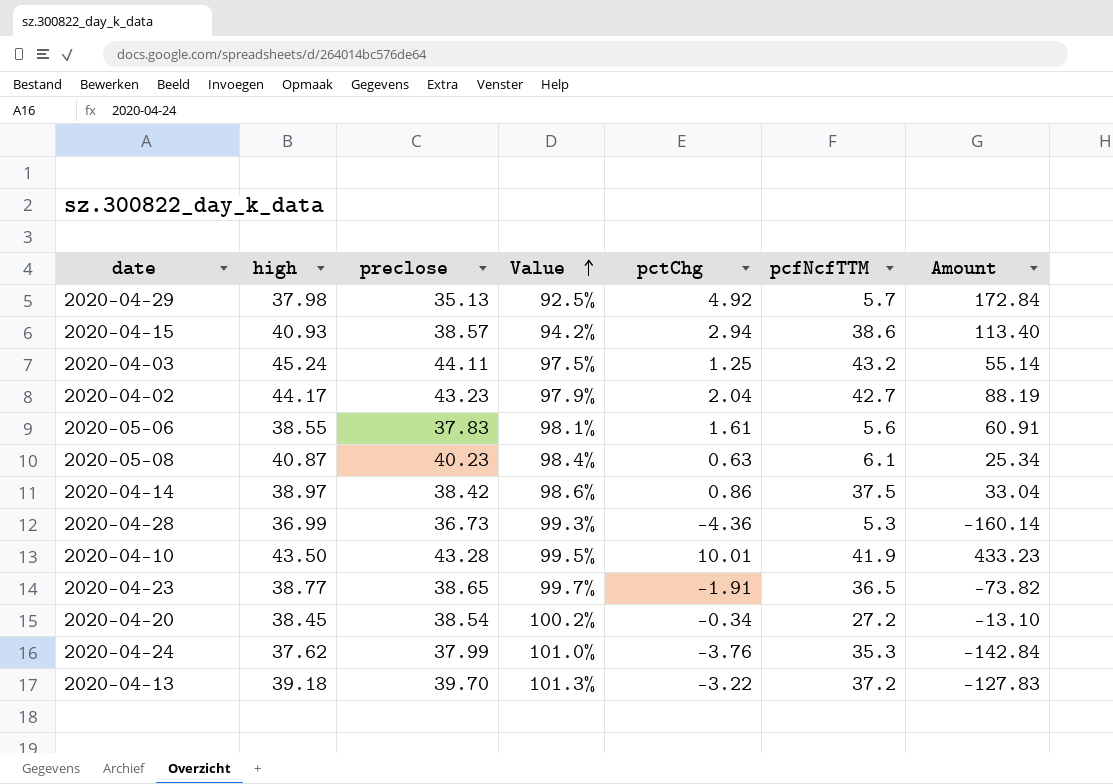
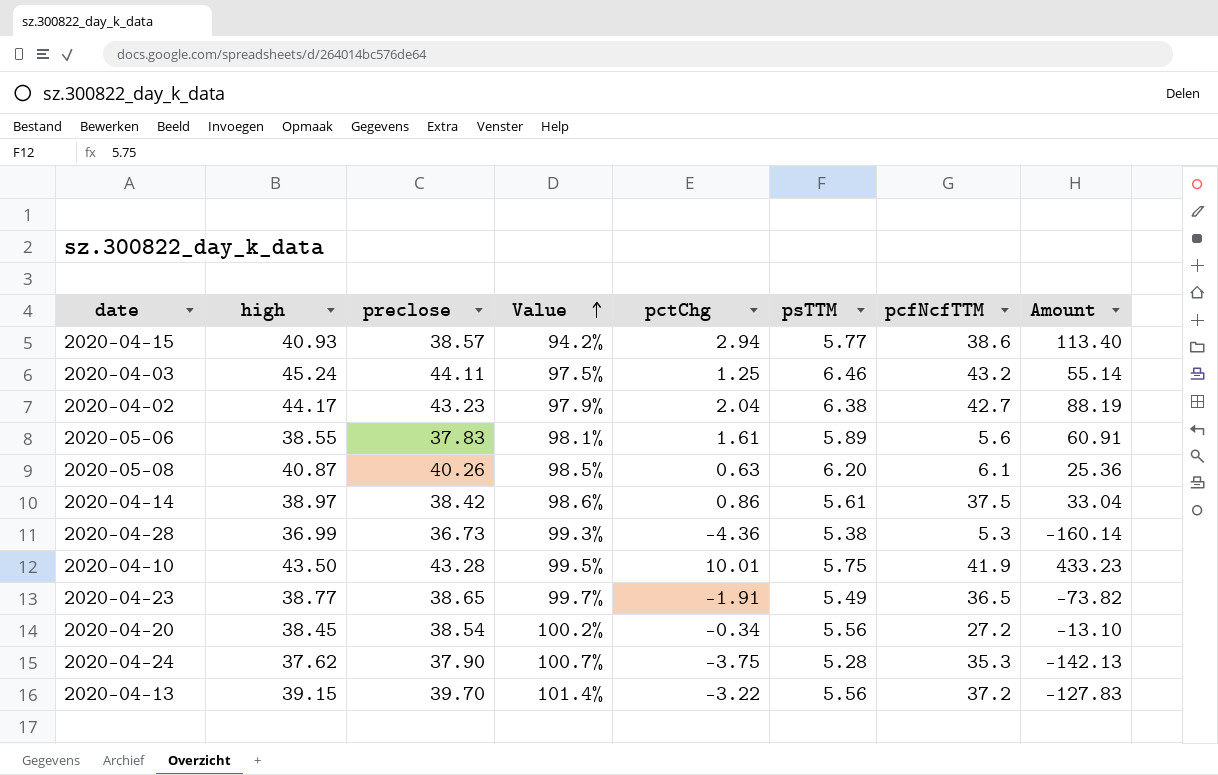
column psTTM | position: none -> 6
row 2020-04-29: 37.98 | 35.13 | 92.5% | 4.92 | 5.7 | 172.84 -> none
2020-05-08 | preclose: 40.23 -> 40.26
2020-05-08 | Value: 98.4% -> 98.5%
2020-05-08 | Amount: 25.34 -> 25.36
2020-04-24 | preclose: 37.99 -> 37.90
2020-04-24 | Value: 101.0% -> 100.7%
2020-04-24 | pctChg: -3.76 -> -3.75
2020-04-24 | Amount: -142.84 -> -142.13
2020-04-13 | high: 39.18 -> 39.15
2020-04-13 | Value: 101.3% -> 101.4%

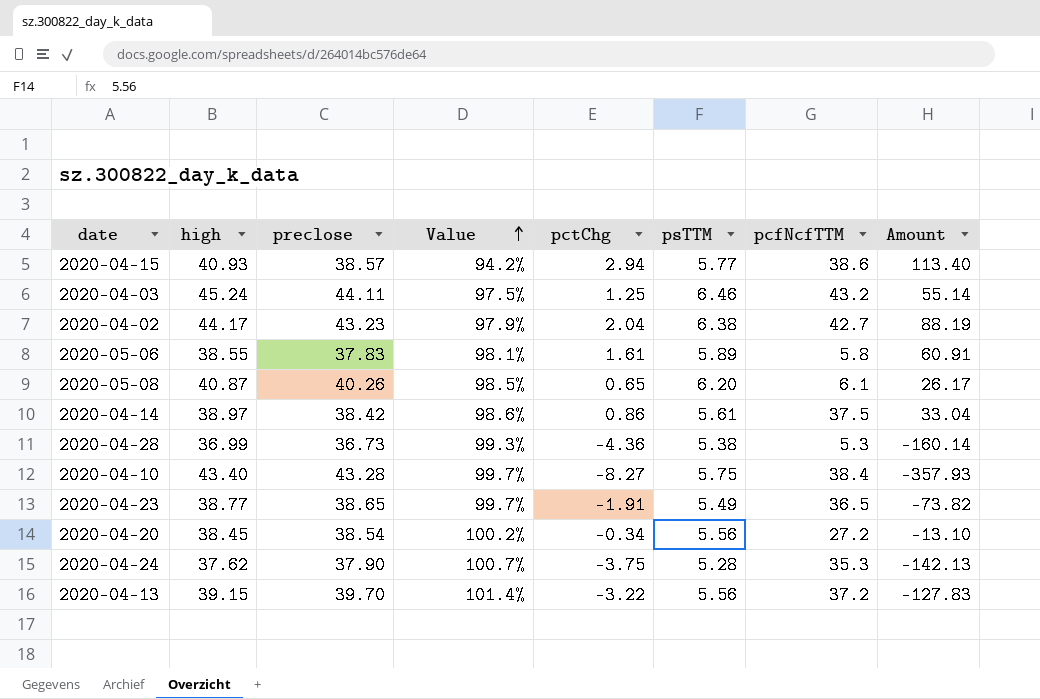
2020-05-06 | pcfNcfTTM: 5.6 -> 5.8
2020-05-08 | pctChg: 0.63 -> 0.65
2020-05-08 | Amount: 25.36 -> 26.17
2020-04-10 | high: 43.50 -> 43.40
2020-04-10 | Value: 99.5% -> 99.7%
2020-04-10 | pctChg: 10.01 -> -8.27
2020-04-10 | pcfNcfTTM: 41.9 -> 38.4
2020-04-10 | Amount: 433.23 -> -357.93

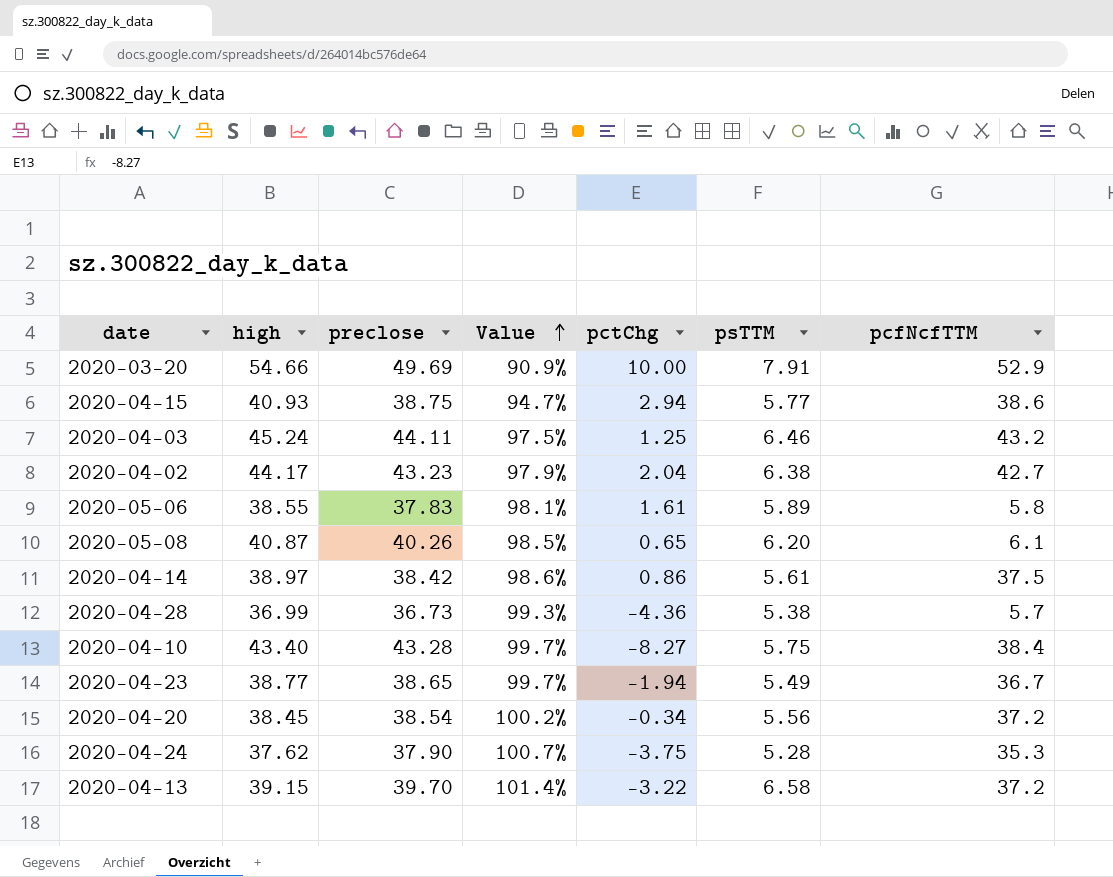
column Amount | formula: [preclose] * [pctChg] -> none
row 2020-03-20: none -> 54.66 | 49.69 | 90.9% | 10.00 | 7.91 | 52.9
2020-04-15 | preclose: 38.57 -> 38.75
2020-04-15 | Value: 94.2% -> 94.7%
2020-04-28 | pcfNcfTTM: 5.3 -> 5.7
2020-04-23 | pctChg: -1.91 -> -1.94
2020-04-23 | pcfNcfTTM: 36.5 -> 36.7
2020-04-20 | pcfNcfTTM: 27.2 -> 37.2
2020-04-13 | psTTM: 5.56 -> 6.58

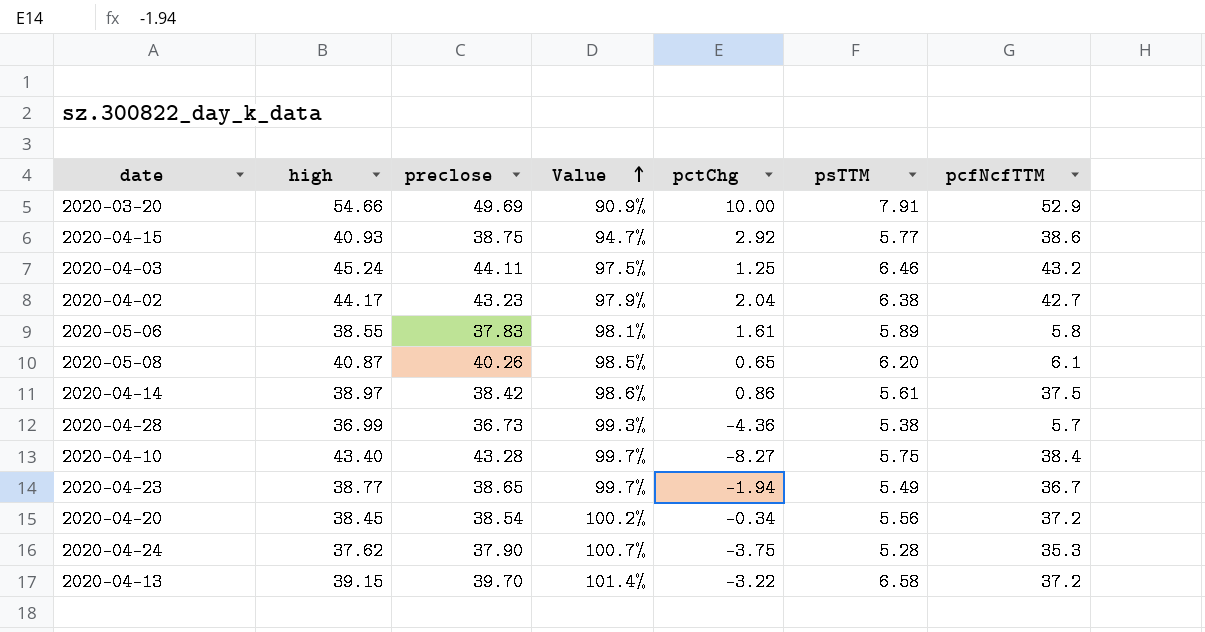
2020-04-15 | pctChg: 2.94 -> 2.92

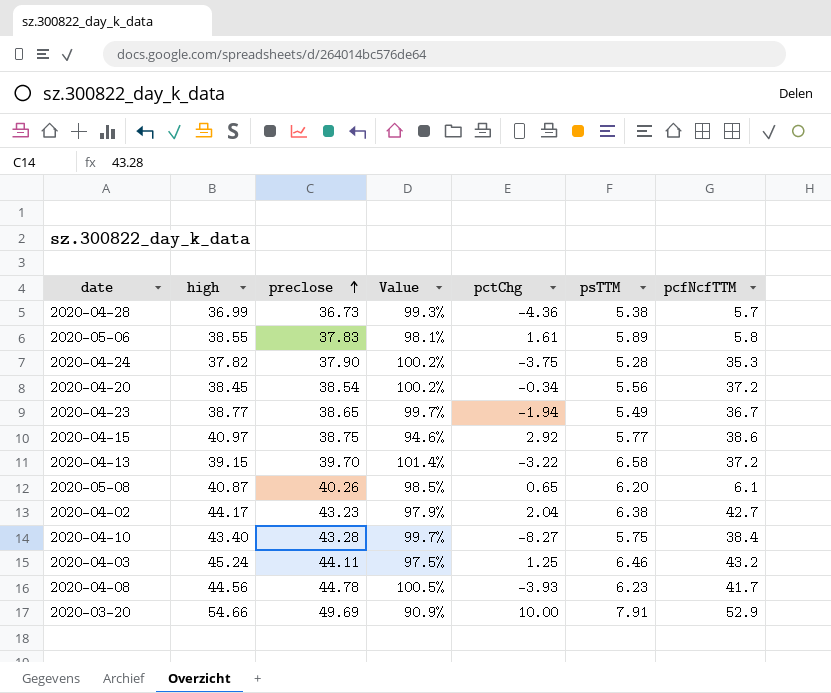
row order: Value ascending -> preclose ascending
row 2020-04-14: 38.97 | 38.42 | 98.6% | 0.86 | 5.61 | 37.5 -> none
2020-04-24 | high: 37.62 -> 37.82
2020-04-24 | Value: 100.7% -> 100.2%
2020-04-15 | high: 40.93 -> 40.97
2020-04-15 | Value: 94.7% -> 94.6%
row 2020-04-08: none -> 44.56 | 44.78 | 100.5% | -3.93 | 6.23 | 41.7

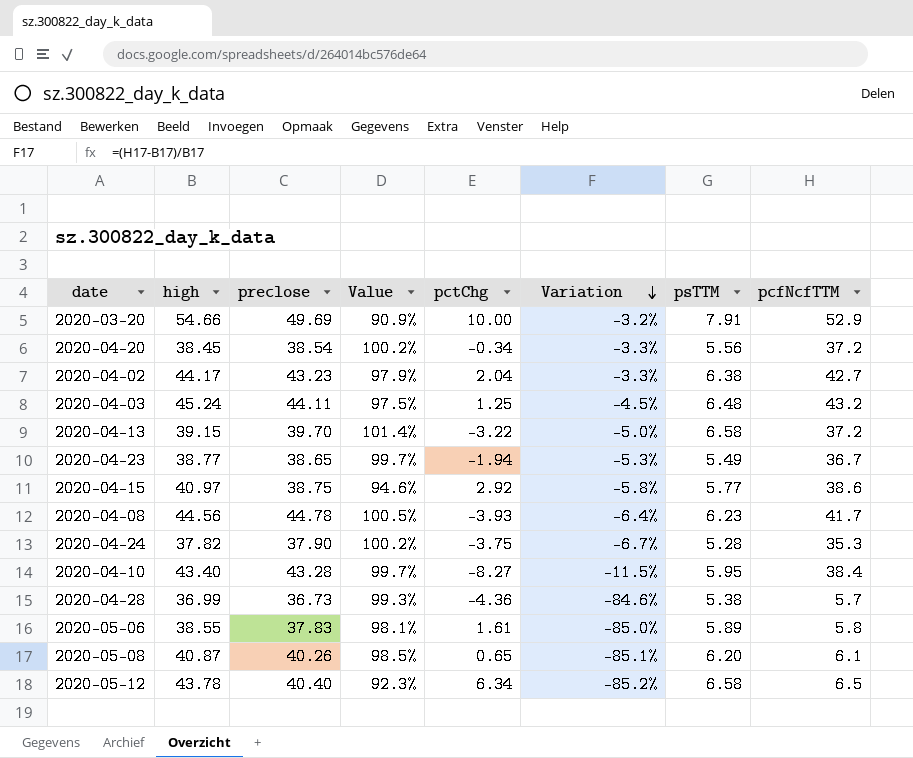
row order: preclose ascending -> Variation descending
column Variation | formula: none -> ([pcfNcfTTM] - [high]) / [high]
2020-04-03 | psTTM: 6.46 -> 6.48
2020-04-10 | psTTM: 5.75 -> 5.95
row 2020-05-12: none -> 43.78 | 40.40 | 92.3% | 6.34 | -85.2% | 6.58 | 6.5

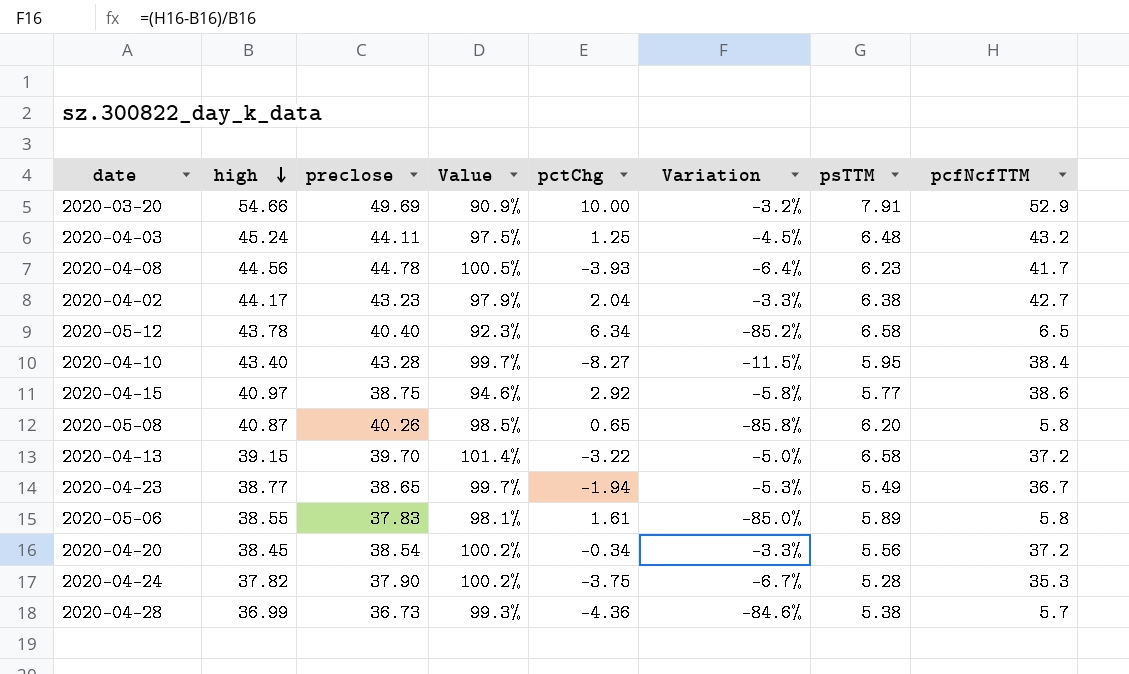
row order: Variation descending -> high descending
2020-05-08 | Variation: -85.1% -> -85.8%
2020-05-08 | pcfNcfTTM: 6.1 -> 5.8

